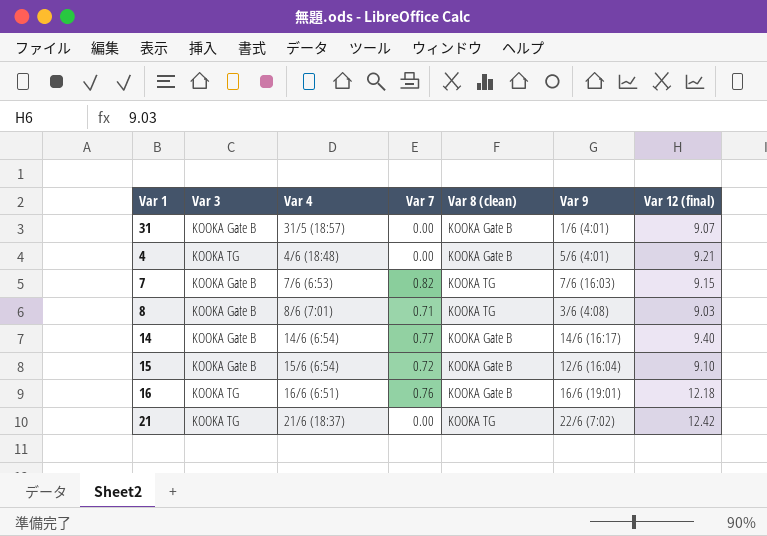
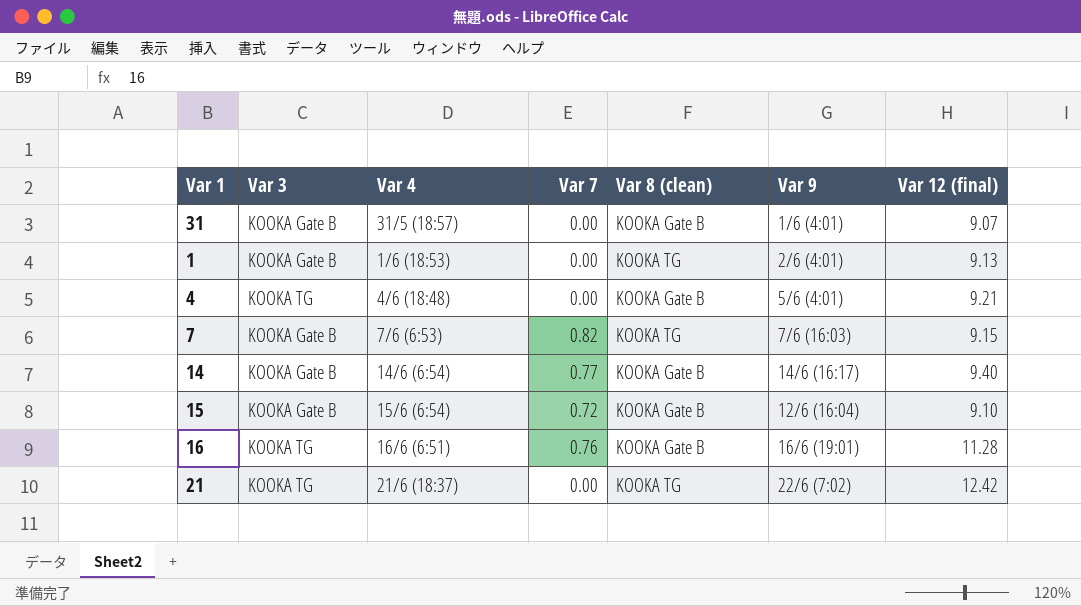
row 8: KOOKA Gate B | 8/6 (7:01) | 0.71 | KOOKA TG | 3/6 (4:08) | 9.03 -> none
row 1: none -> KOOKA Gate B | 1/6 (18:53) | 0.00 | KOOKA TG | 2/6 (4:01) | 9.13
16 | Var 12 (final): 12.18 -> 11.28

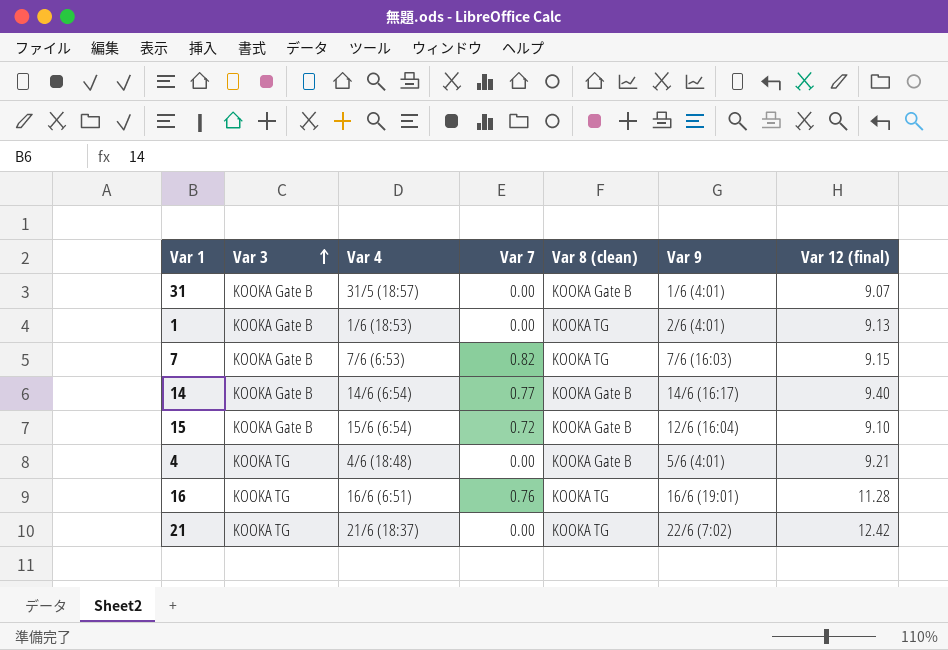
row order: none -> Var 3 ascending
16 | Var 8 (clean): KOOKA Gate B -> KOOKA TG

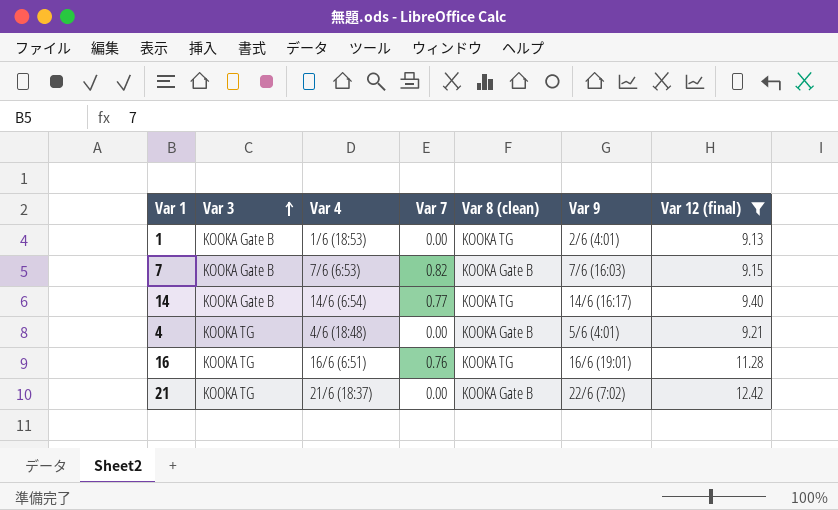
filter: none -> Var 12 (final) >= 9.13
7 | Var 8 (clean): KOOKA TG -> KOOKA Gate B
14 | Var 8 (clean): KOOKA Gate B -> KOOKA TG
21 | Var 8 (clean): KOOKA TG -> KOOKA Gate B

